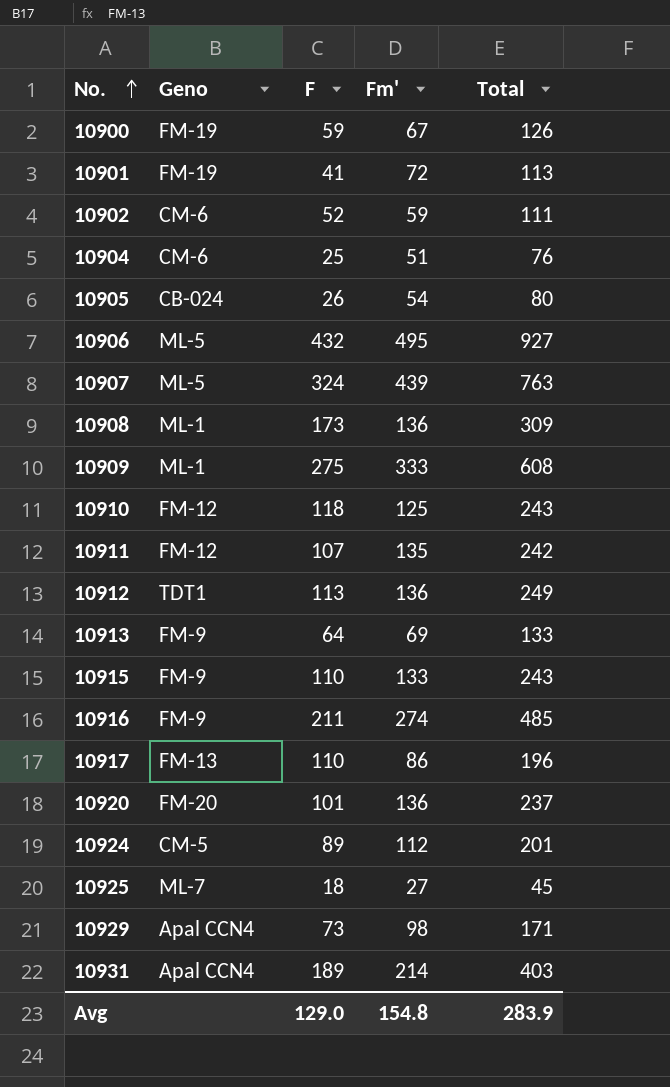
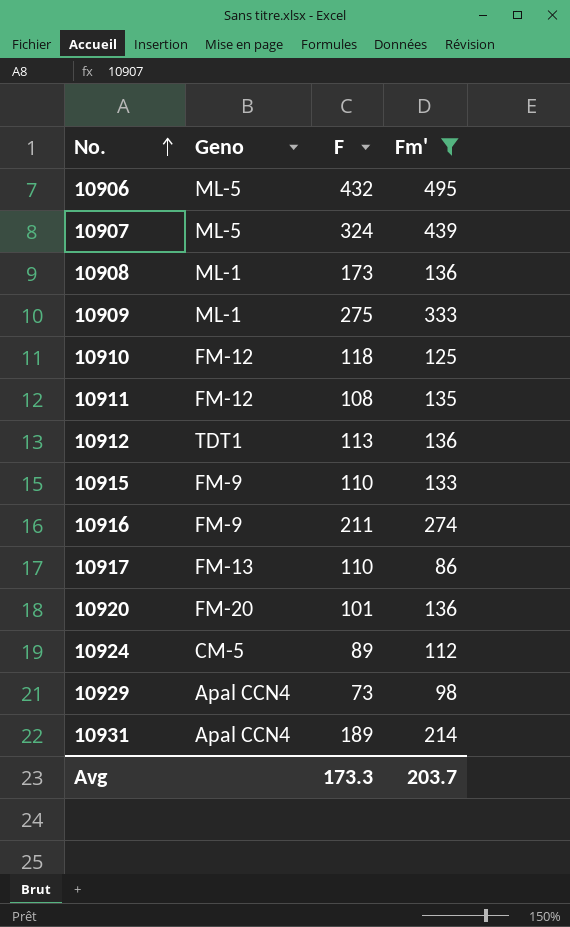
filter: none -> Fm' >= 86
column Total | formula: [F] + [Fm'] -> none
10911 | F: 107 -> 108
Avg | F: 129.0 -> 173.3
Avg | Fm': 154.8 -> 203.7

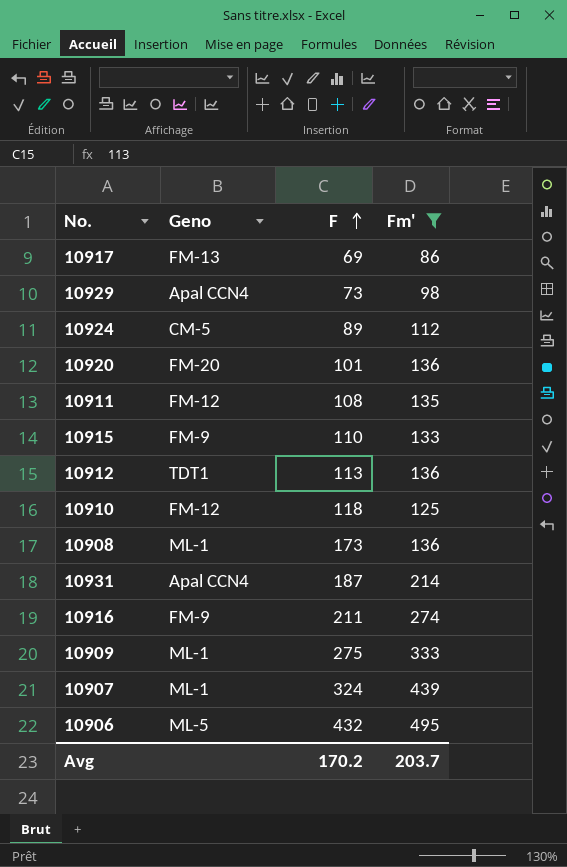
row order: No. ascending -> F ascending
10917 | F: 110 -> 69
10931 | F: 189 -> 187
10907 | Geno: ML-5 -> ML-1
Avg | F: 173.3 -> 170.2

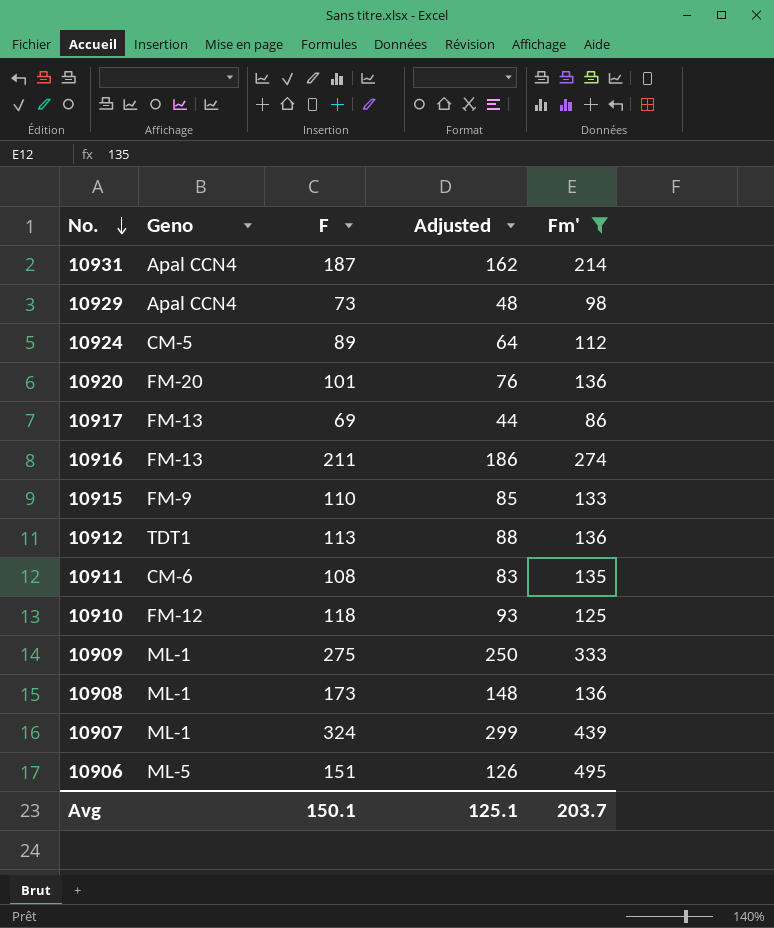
row order: F ascending -> No. descending
column Adjusted | formula: none -> [F] - 25
10916 | Geno: FM-9 -> FM-13
10911 | Geno: FM-12 -> CM-6
10906 | F: 432 -> 151
Avg | F: 170.2 -> 150.1

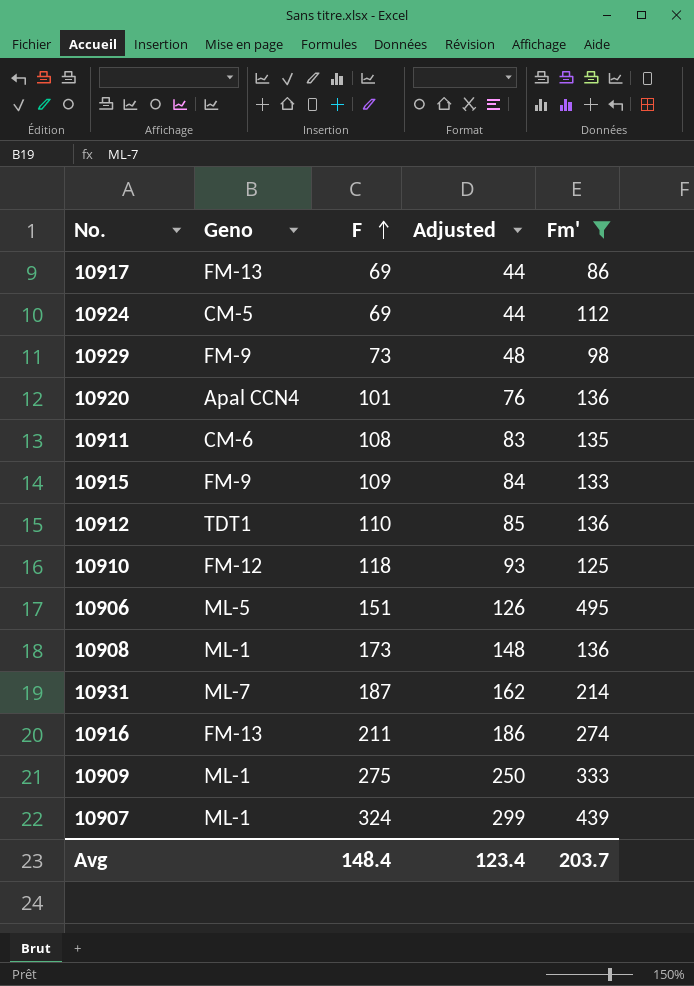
row order: No. descending -> F ascending
10924 | F: 89 -> 69
10924 | Adjusted: 64 -> 44
10929 | Geno: Apal CCN4 -> FM-9
10920 | Geno: FM-20 -> Apal CCN4
10915 | F: 110 -> 109
10915 | Adjusted: 85 -> 84
10912 | F: 113 -> 110
10912 | Adjusted: 88 -> 85
10931 | Geno: Apal CCN4 -> ML-7
Avg | F: 150.1 -> 148.4
Avg | Adjusted: 125.1 -> 123.4

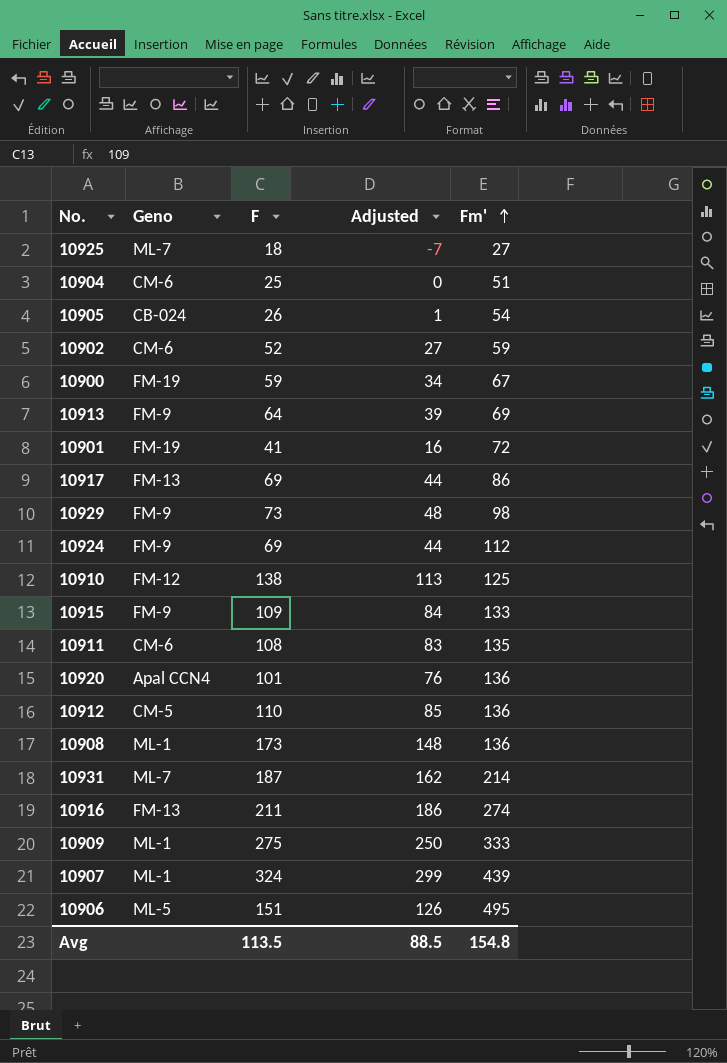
filter: Fm' >= 86 -> none
row order: F ascending -> Fm' ascending
10924 | Geno: CM-5 -> FM-9
10910 | F: 118 -> 138
10910 | Adjusted: 93 -> 113
10912 | Geno: TDT1 -> CM-5
Avg | F: 148.4 -> 113.5
Avg | Adjusted: 123.4 -> 88.5
Avg | Fm': 203.7 -> 154.8

